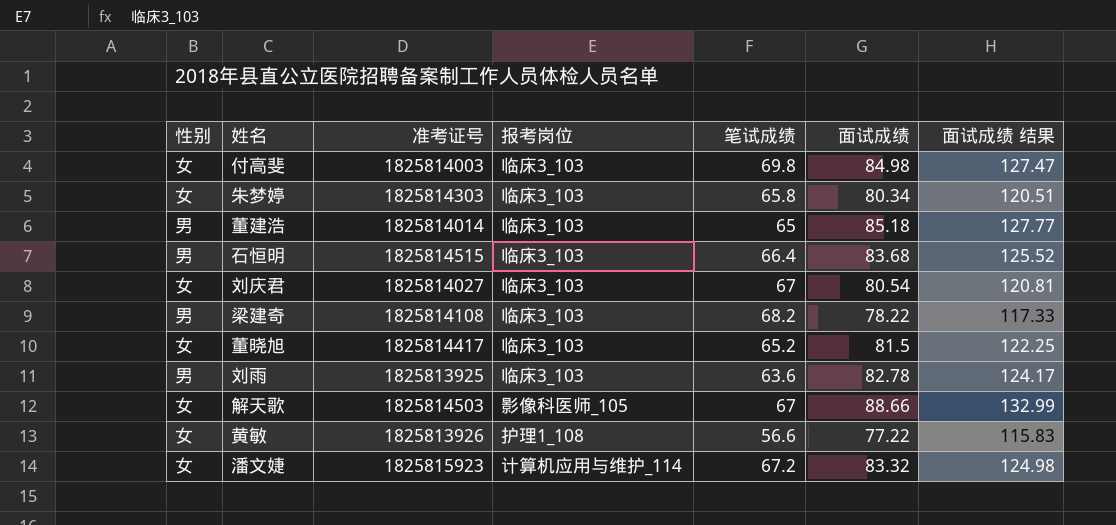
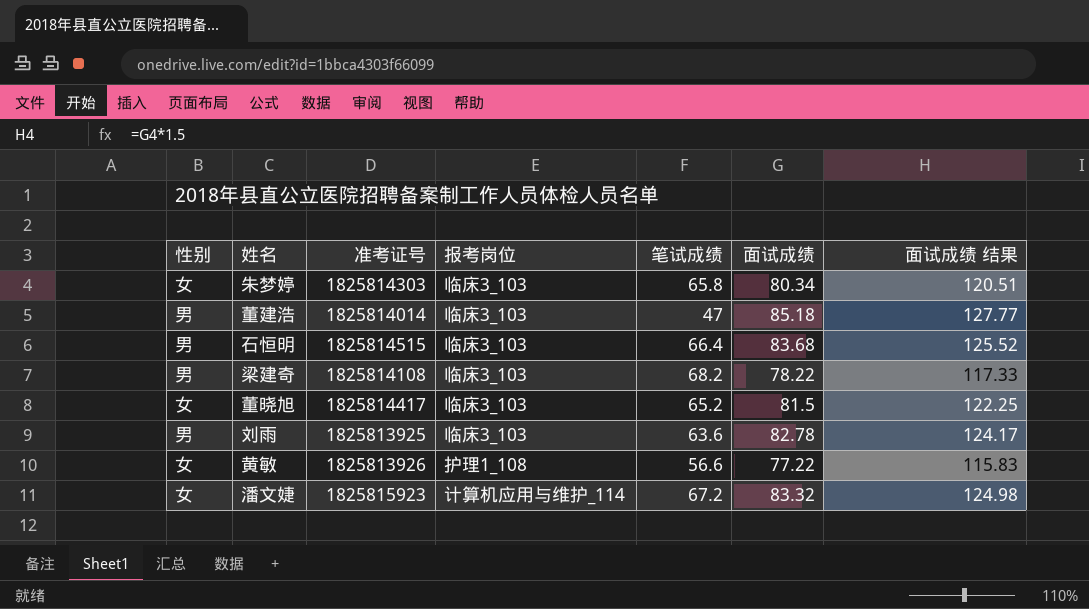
row 付高斐: 女 | 1825814003 | 临床3_103 | 69.8 | 84.98 | 127.47 -> none
row 刘庆君: 女 | 1825814027 | 临床3_103 | 67 | 80.54 | 120.81 -> none
row 解天歌: 女 | 1825814503 | 影像科医师_105 | 67 | 88.66 | 132.99 -> none
董建浩 | 笔试成绩: 65 -> 47

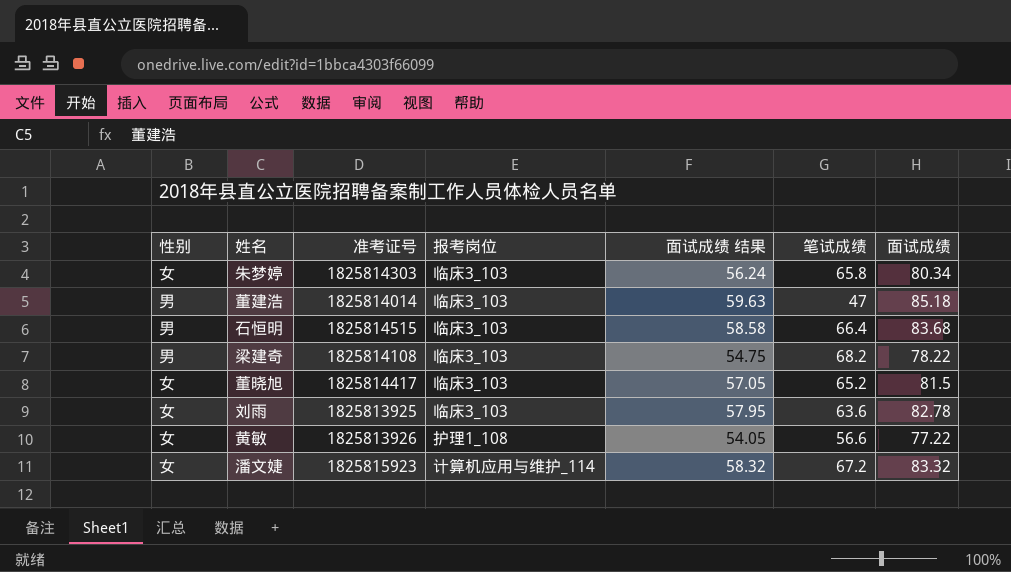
column 面试成绩 结果 | formula: [面试成绩] * 1.5 -> [面试成绩] * 0.7
column 面试成绩 结果 | position: 7 -> 5
刘雨 | 性别: 男 -> 女

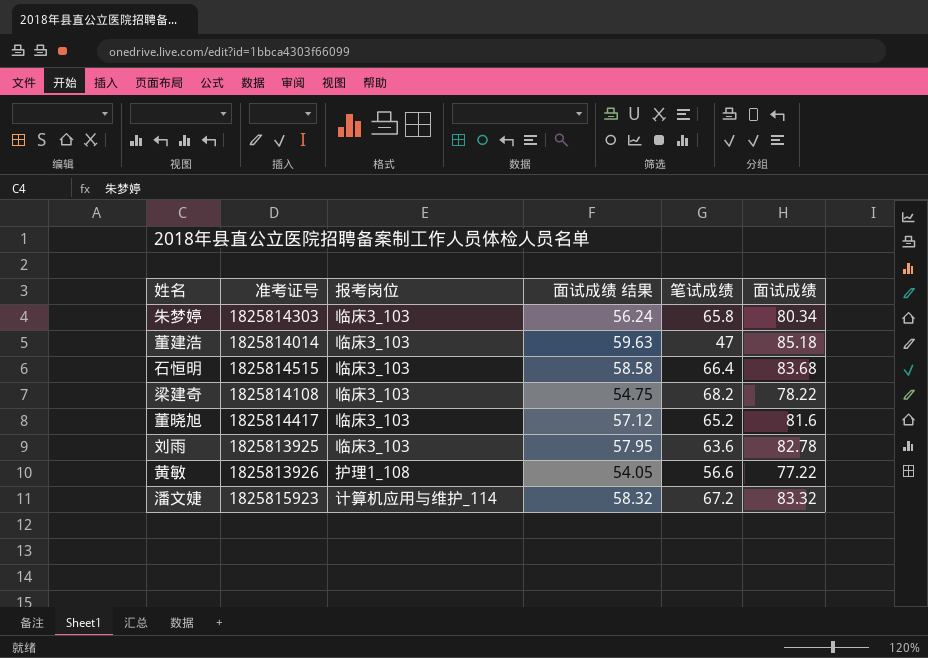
column 性别 | position: 1 -> none
董晓旭 | 面试成绩 结果: 57.05 -> 57.12
董晓旭 | 面试成绩: 81.5 -> 81.6

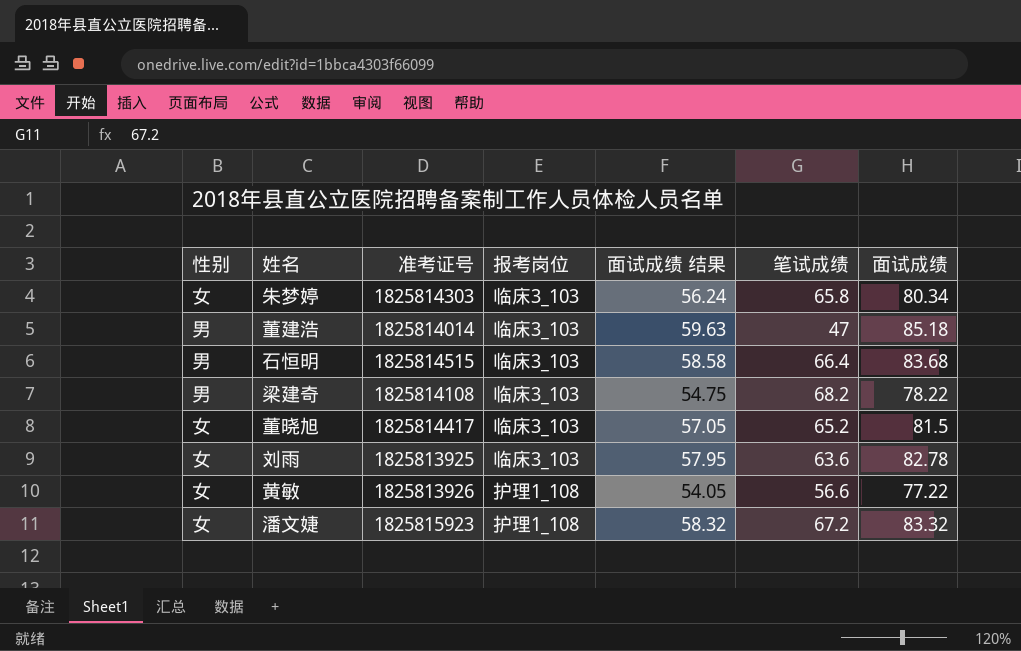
column 性别 | position: none -> 1
董晓旭 | 面试成绩 结果: 57.12 -> 57.05
董晓旭 | 面试成绩: 81.6 -> 81.5
潘文婕 | 报考岗位: 计算机应用与维护_114 -> 护理1_108

